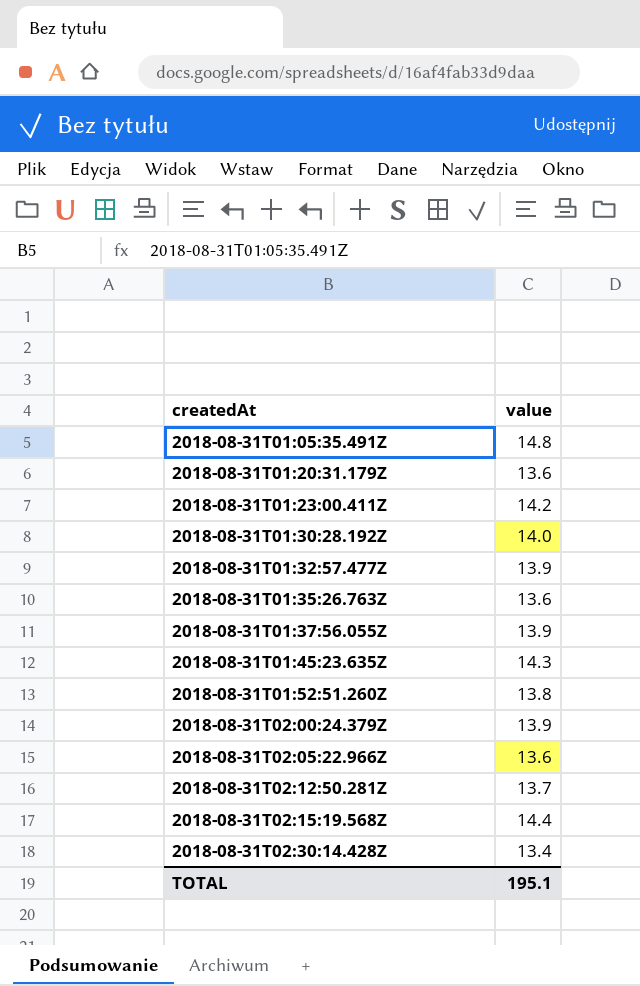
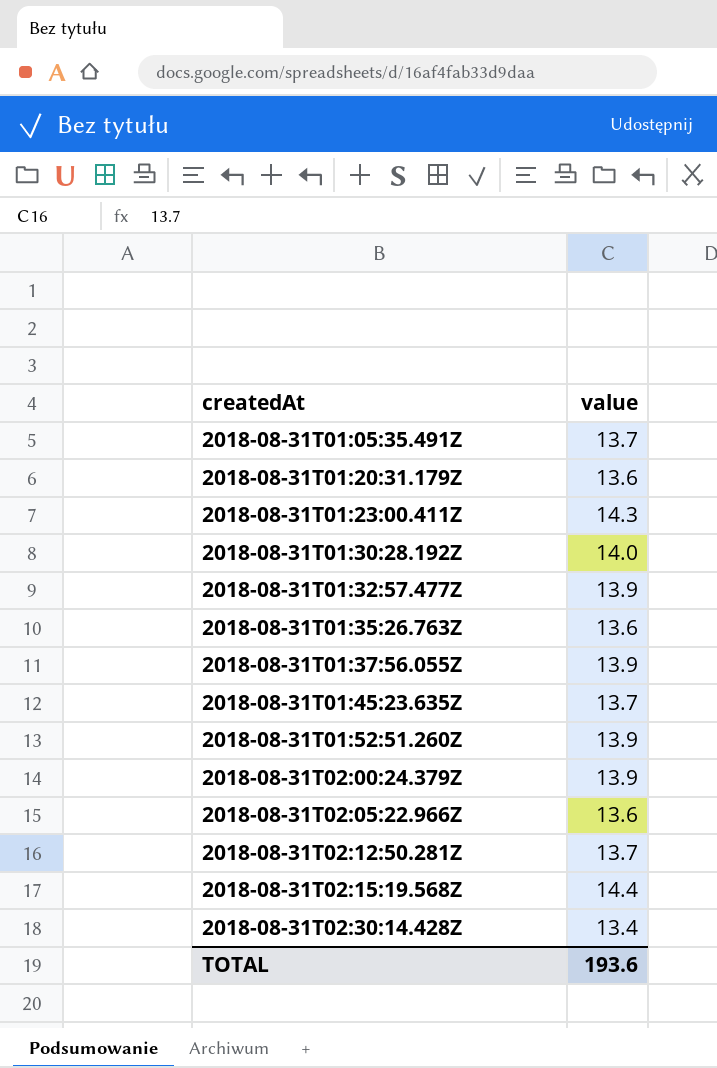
2018-08-31T01:05:35.491Z | value: 14.8 -> 13.7
2018-08-31T01:23:00.411Z | value: 14.2 -> 14.3
2018-08-31T01:45:23.635Z | value: 14.3 -> 13.7
2018-08-31T01:52:51.260Z | value: 13.8 -> 13.9
TOTAL | value: 195.1 -> 193.6

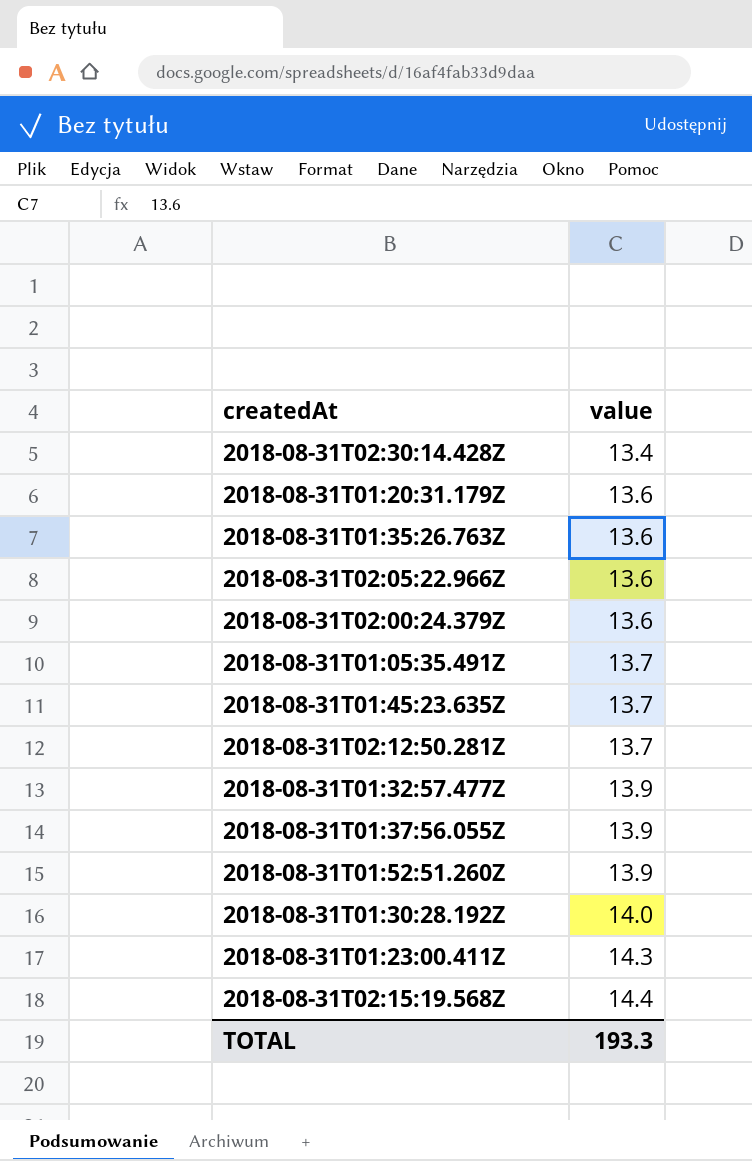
row order: createdAt ascending -> value ascending
2018-08-31T02:00:24.379Z | value: 13.9 -> 13.6
TOTAL | value: 193.6 -> 193.3

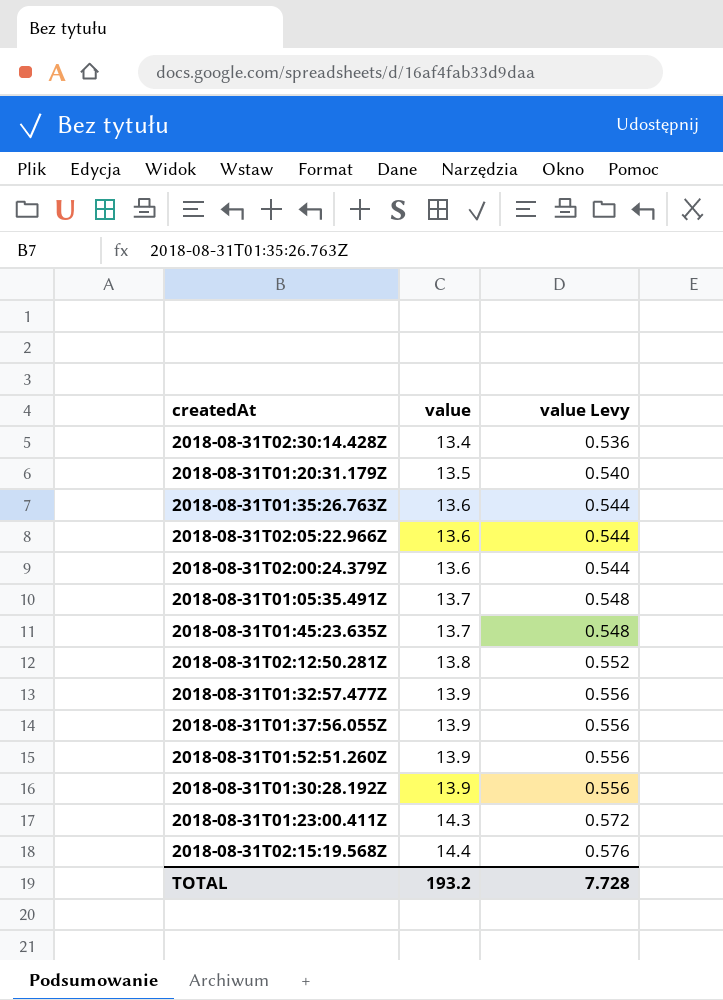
column value Levy | formula: none -> [value] * 0.04
2018-08-31T01:20:31.179Z | value: 13.6 -> 13.5
2018-08-31T02:12:50.281Z | value: 13.7 -> 13.8
2018-08-31T01:30:28.192Z | value: 14.0 -> 13.9
TOTAL | value: 193.3 -> 193.2

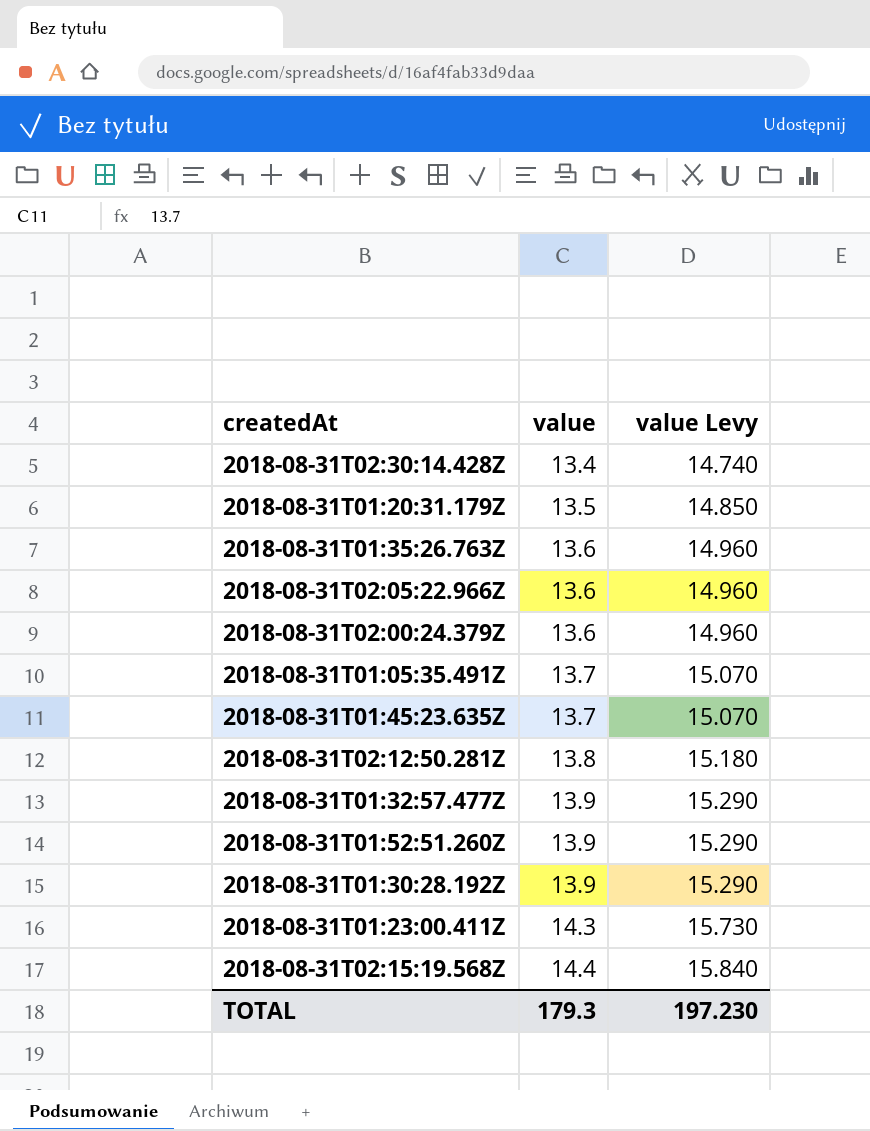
column value Levy | formula: [value] * 0.04 -> [value] * 1.1
row 2018-08-31T01:37:56.055Z: 13.9 | 0.556 -> none
TOTAL | value: 193.2 -> 179.3
TOTAL | value Levy: 7.728 -> 197.230

